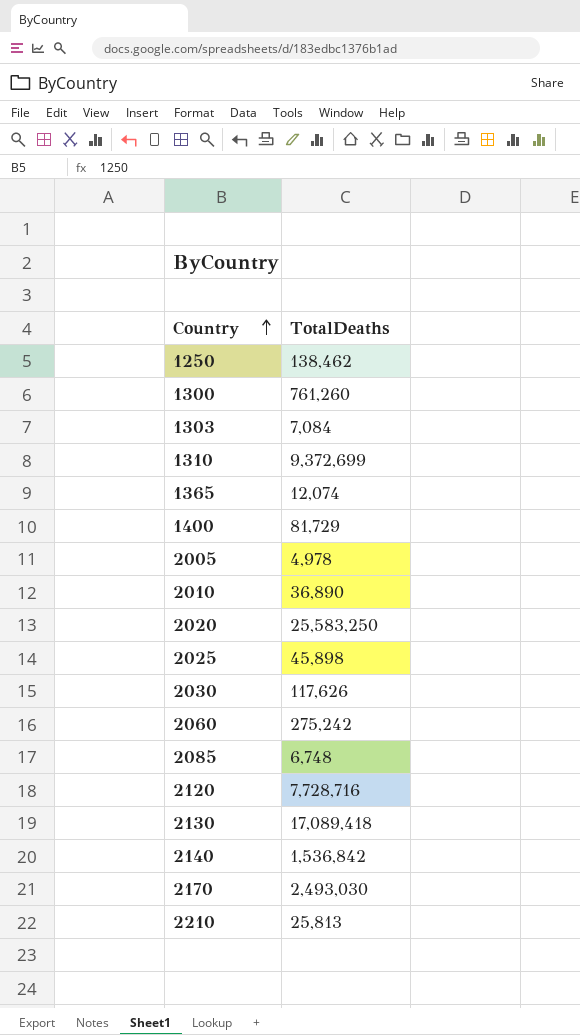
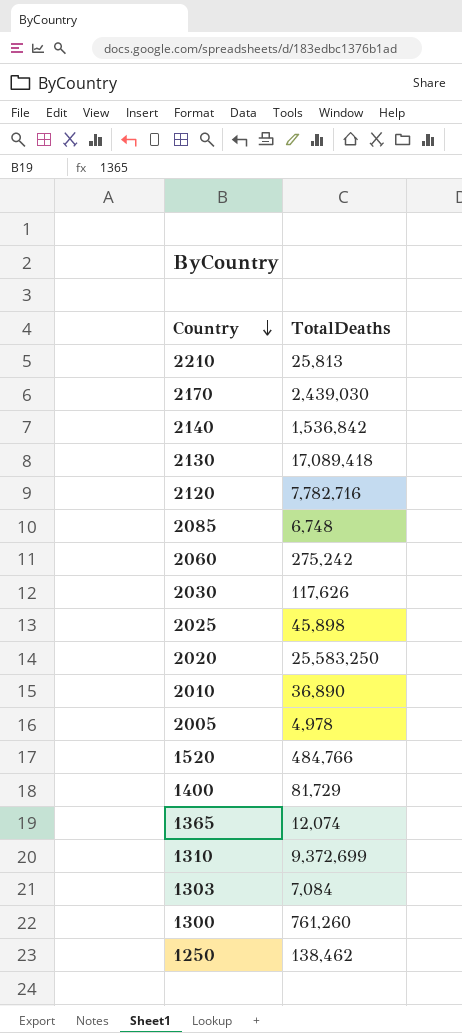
row order: Country ascending -> Country descending
2170 | TotalDeaths: 2,493,030 -> 2,439,030
2120 | TotalDeaths: 7,728,716 -> 7,782,716
row 1520: none -> 484,766

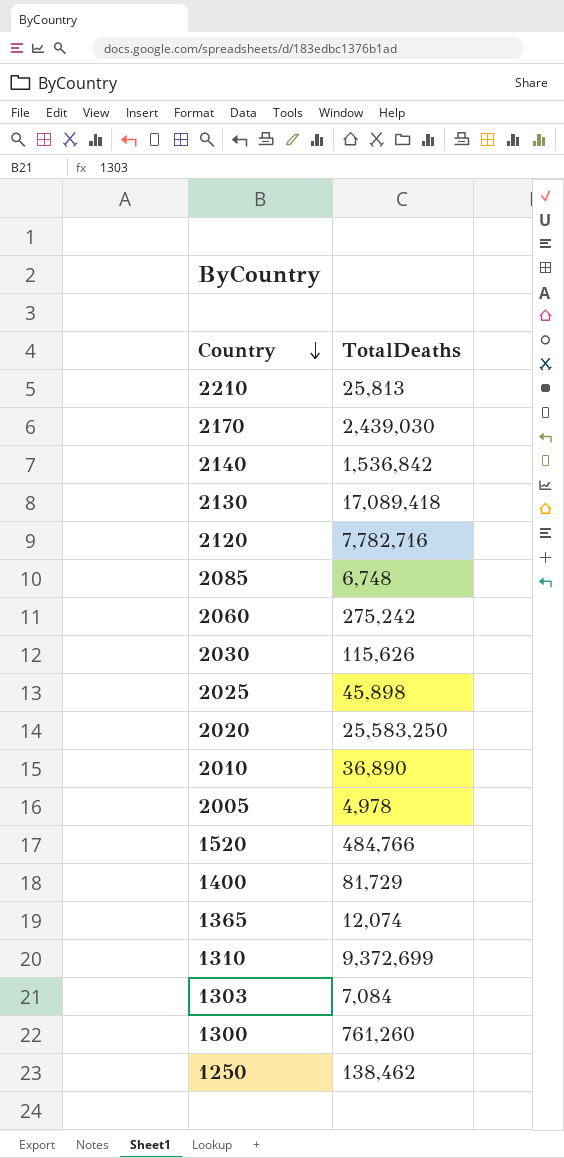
2030 | TotalDeaths: 117,626 -> 115,626

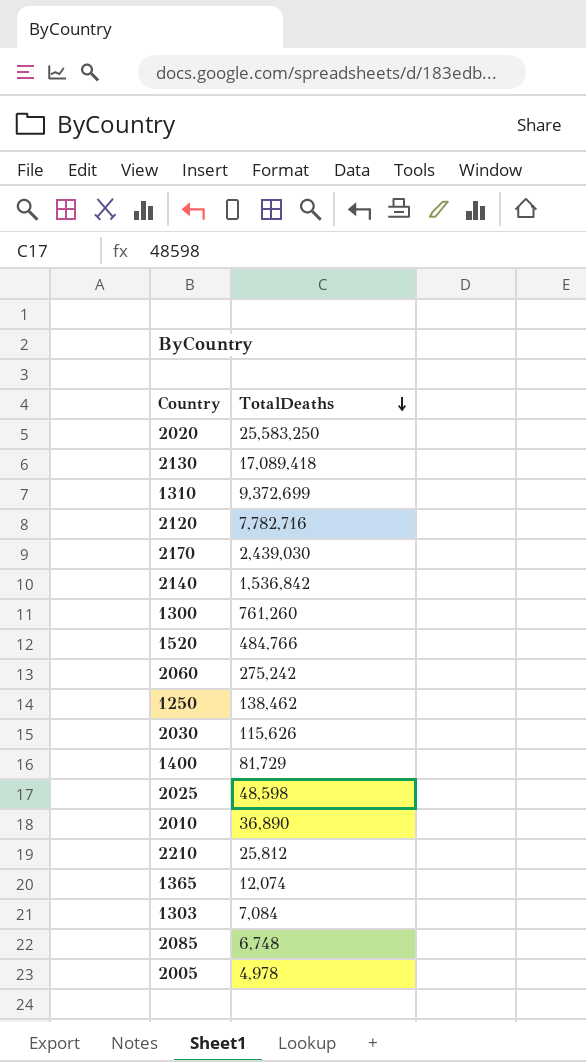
row order: Country descending -> TotalDeaths descending
2025 | TotalDeaths: 45,898 -> 48,598
2210 | TotalDeaths: 25,813 -> 25,812

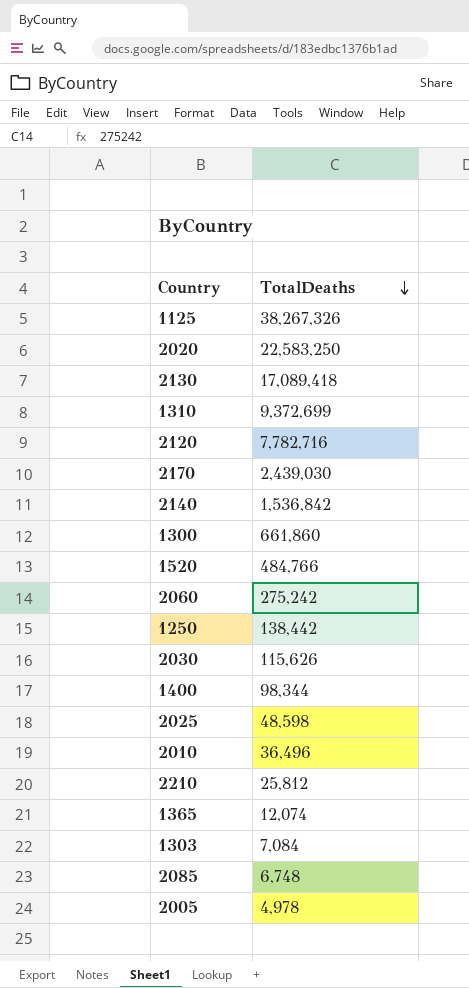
row 1125: none -> 38,267,326
2020 | TotalDeaths: 25,583,250 -> 22,583,250
1300 | TotalDeaths: 761,260 -> 661,860
1250 | TotalDeaths: 138,462 -> 138,442
1400 | TotalDeaths: 81,729 -> 98,344
2010 | TotalDeaths: 36,890 -> 36,496

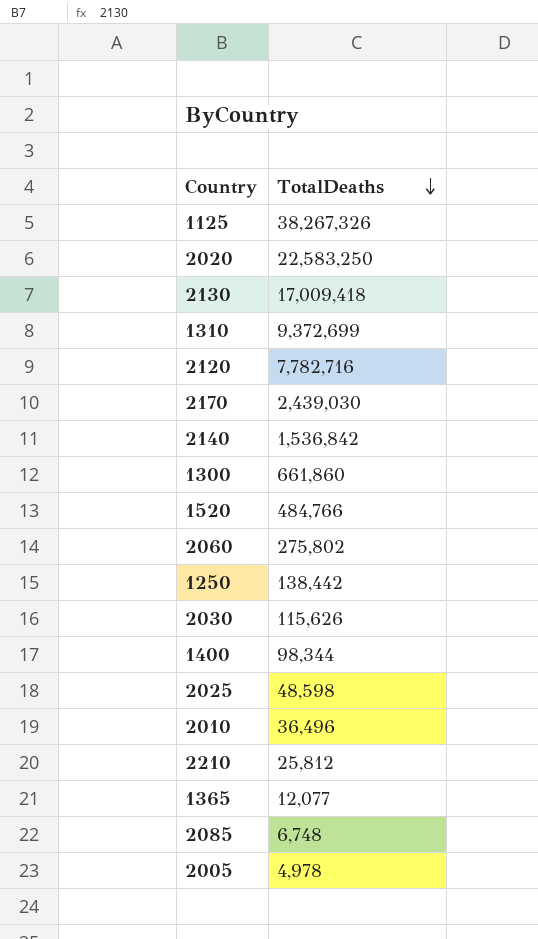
row 1303: 7,084 -> none
2130 | TotalDeaths: 17,089,418 -> 17,009,418
2060 | TotalDeaths: 275,242 -> 275,802
1365 | TotalDeaths: 12,074 -> 12,077

